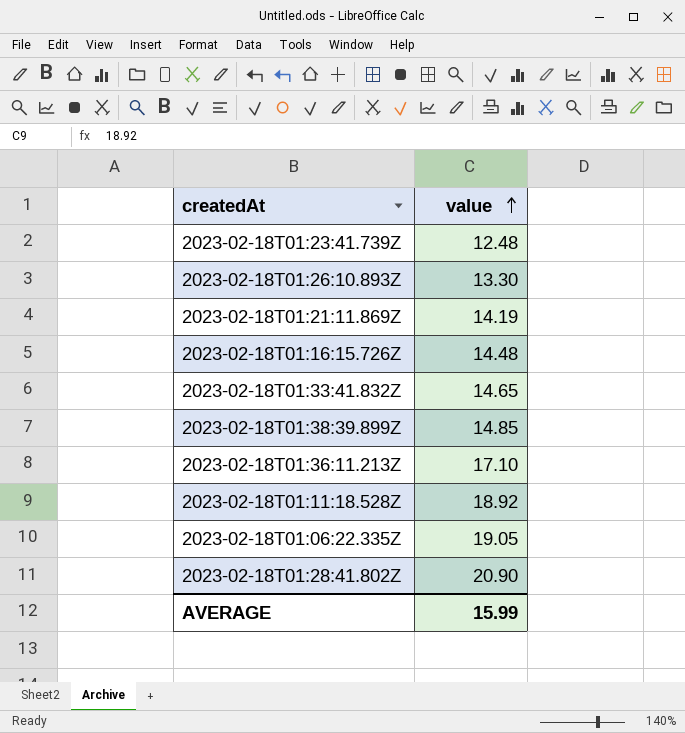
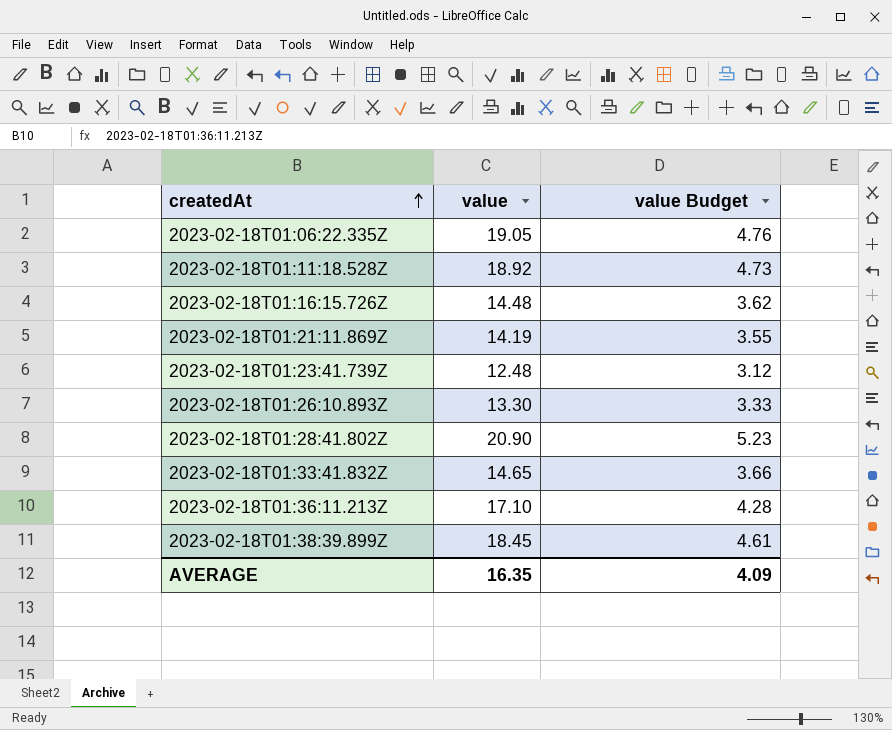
row order: value ascending -> createdAt ascending
column value Budget | formula: none -> [value] * 0.25
2023-02-18T01:38:39.899Z | value: 14.85 -> 18.45
AVERAGE | value: 15.99 -> 16.35

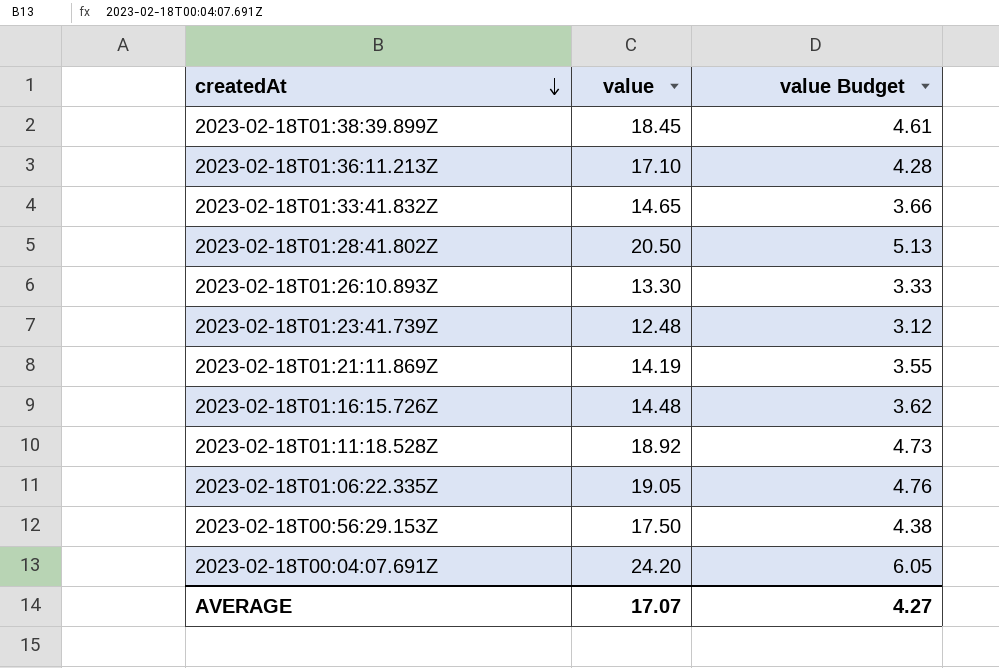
row order: createdAt ascending -> createdAt descending
2023-02-18T01:28:41.802Z | value: 20.90 -> 20.50
2023-02-18T01:28:41.802Z | value Budget: 5.23 -> 5.13
row 2023-02-18T00:56:29.153Z: none -> 17.50 | 4.38
row 2023-02-18T00:04:07.691Z: none -> 24.20 | 6.05
AVERAGE | value: 16.35 -> 17.07
AVERAGE | value Budget: 4.09 -> 4.27

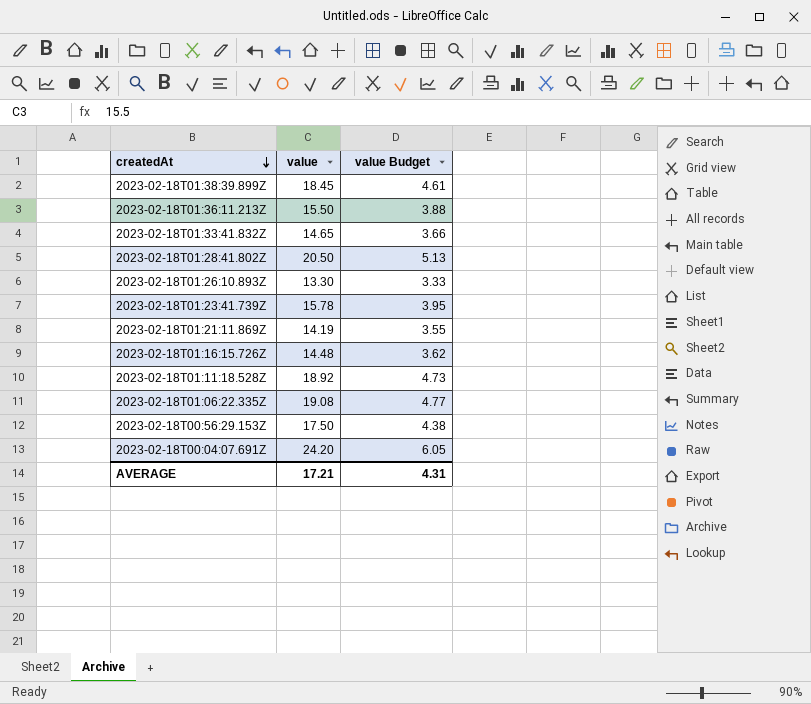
2023-02-18T01:36:11.213Z | value: 17.10 -> 15.50
2023-02-18T01:36:11.213Z | value Budget: 4.28 -> 3.88
2023-02-18T01:23:41.739Z | value: 12.48 -> 15.78
2023-02-18T01:23:41.739Z | value Budget: 3.12 -> 3.95
2023-02-18T01:06:22.335Z | value: 19.05 -> 19.08
2023-02-18T01:06:22.335Z | value Budget: 4.76 -> 4.77
AVERAGE | value: 17.07 -> 17.21
AVERAGE | value Budget: 4.27 -> 4.31

